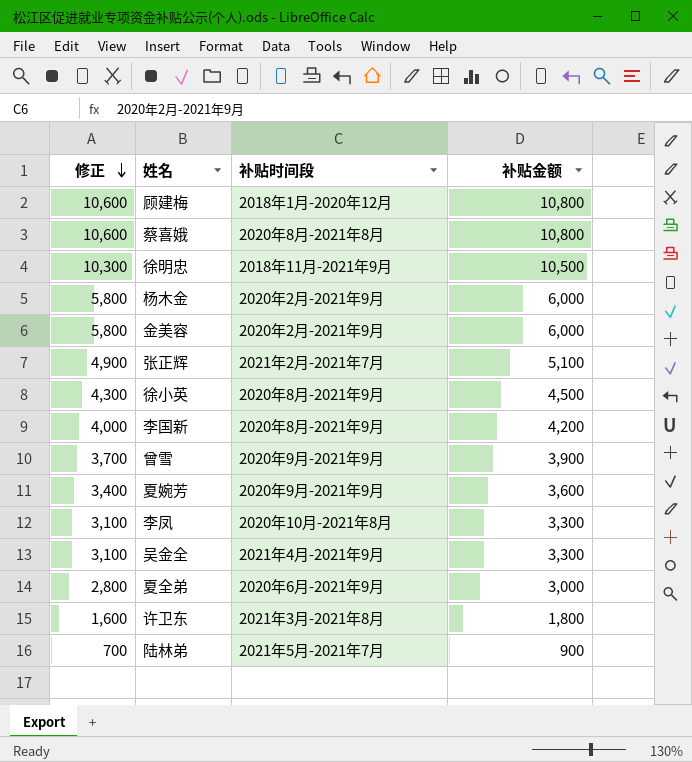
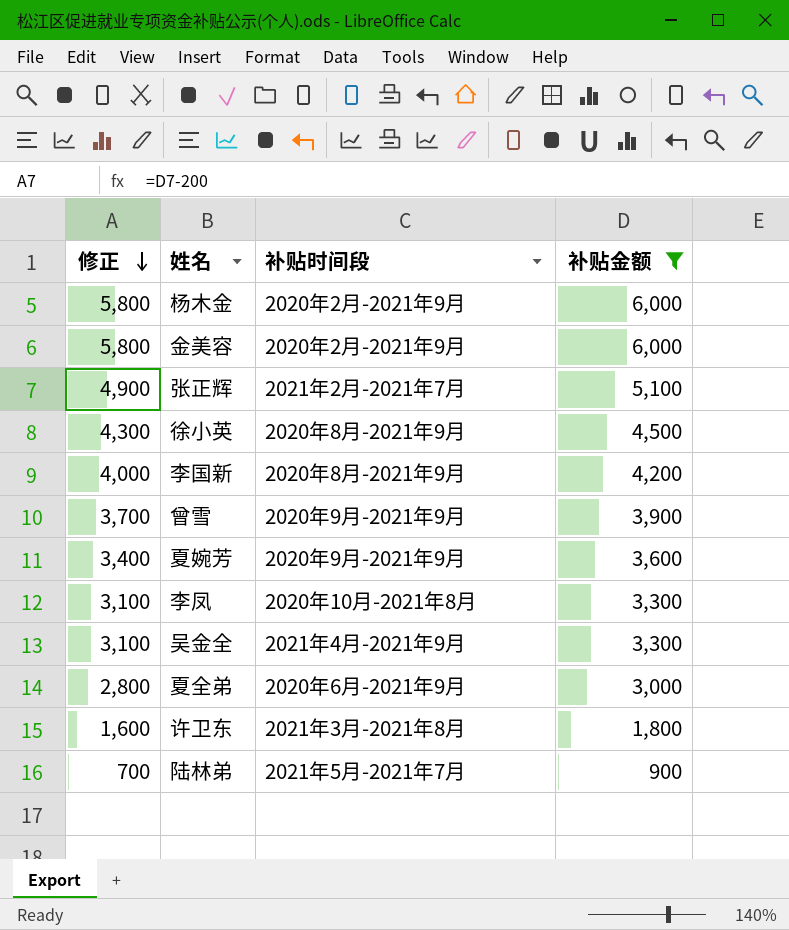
filter: none -> 补贴金额 <= 6,000

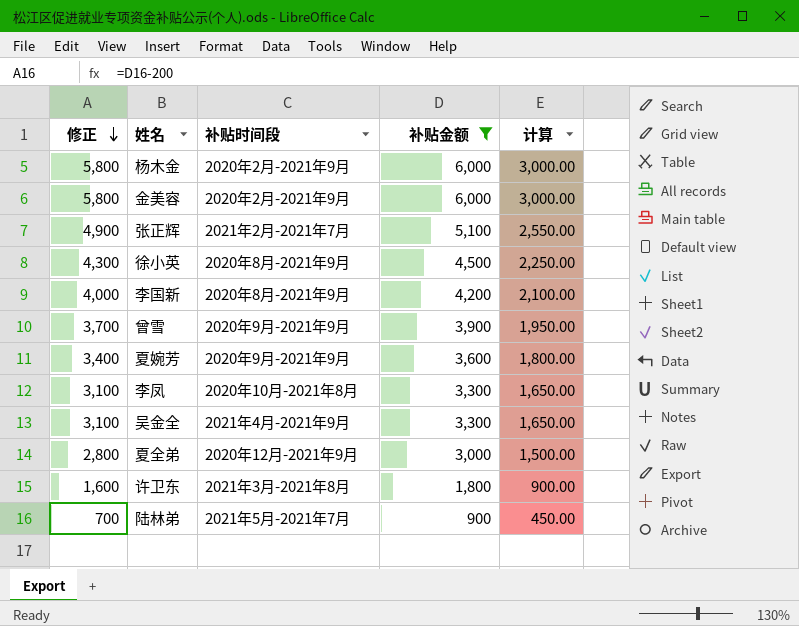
column 计算 | formula: none -> [补贴金额] * 0.5
夏全弟 | 补贴时间段: 2020年6月-2021年9月 -> 2020年12月-2021年9月

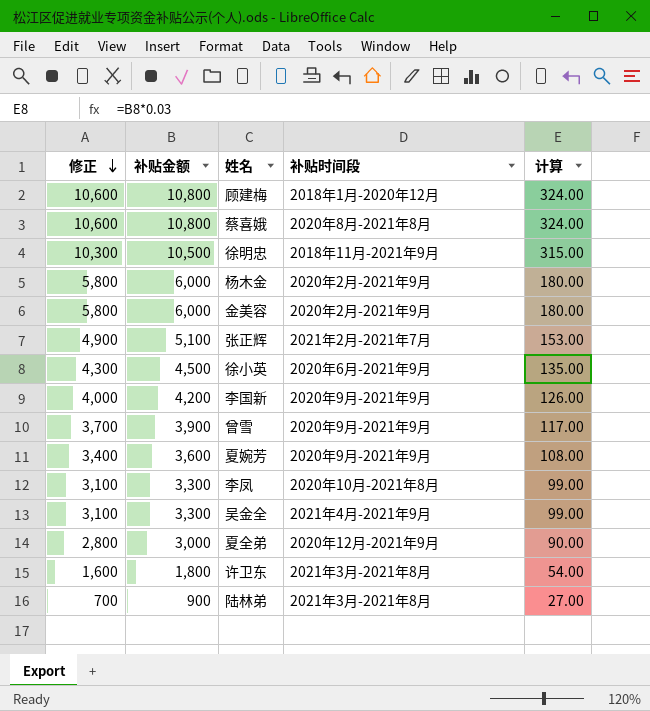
filter: 补贴金额 <= 6,000 -> none
column 补贴金额 | position: 4 -> 2
column 计算 | formula: [补贴金额] * 0.5 -> [补贴金额] * 0.03
徐小英 | 补贴时间段: 2020年8月-2021年9月 -> 2020年6月-2021年9月
李国新 | 补贴时间段: 2020年8月-2021年9月 -> 2020年9月-2021年9月
陆林弟 | 补贴时间段: 2021年5月-2021年7月 -> 2021年3月-2021年8月

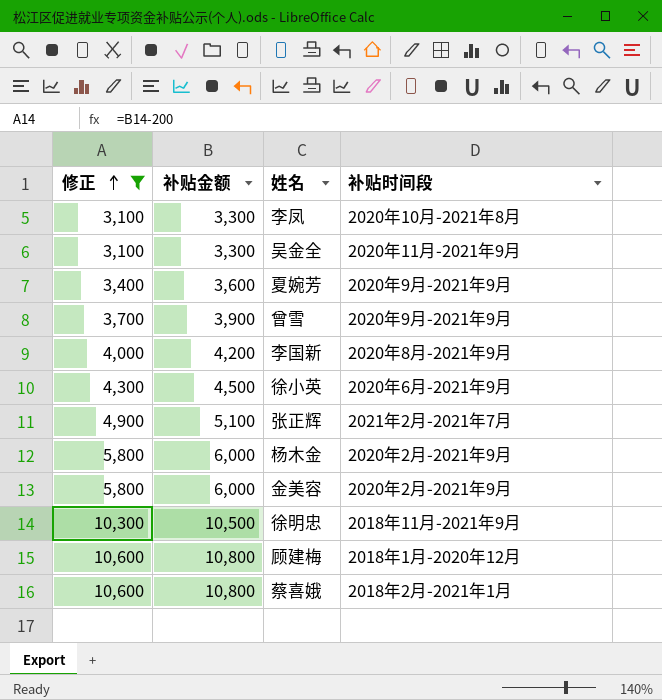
filter: none -> 修正 >= 3,100
row order: 修正 descending -> 修正 ascending
column 计算 | formula: [补贴金额] * 0.03 -> none
吴金全 | 补贴时间段: 2021年4月-2021年9月 -> 2020年11月-2021年9月
李国新 | 补贴时间段: 2020年9月-2021年9月 -> 2020年8月-2021年9月
蔡喜娥 | 补贴时间段: 2020年8月-2021年8月 -> 2018年2月-2021年1月

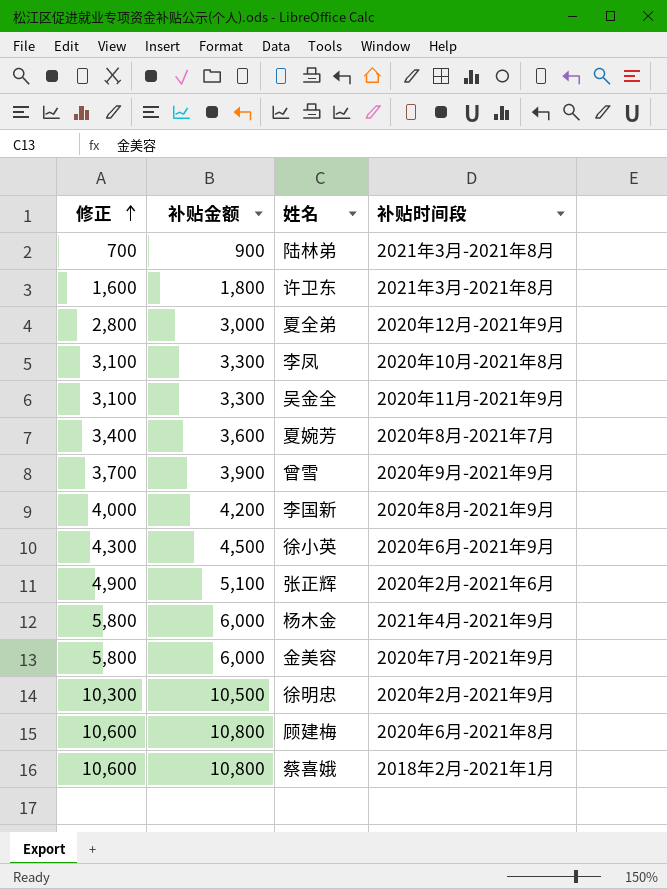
filter: 修正 >= 3,100 -> none
夏婉芳 | 补贴时间段: 2020年9月-2021年9月 -> 2020年8月-2021年7月
张正辉 | 补贴时间段: 2021年2月-2021年7月 -> 2020年2月-2021年6月
杨木金 | 补贴时间段: 2020年2月-2021年9月 -> 2021年4月-2021年9月
金美容 | 补贴时间段: 2020年2月-2021年9月 -> 2020年7月-2021年9月
徐明忠 | 补贴时间段: 2018年11月-2021年9月 -> 2020年2月-2021年9月
顾建梅 | 补贴时间段: 2018年1月-2020年12月 -> 2020年6月-2021年8月

